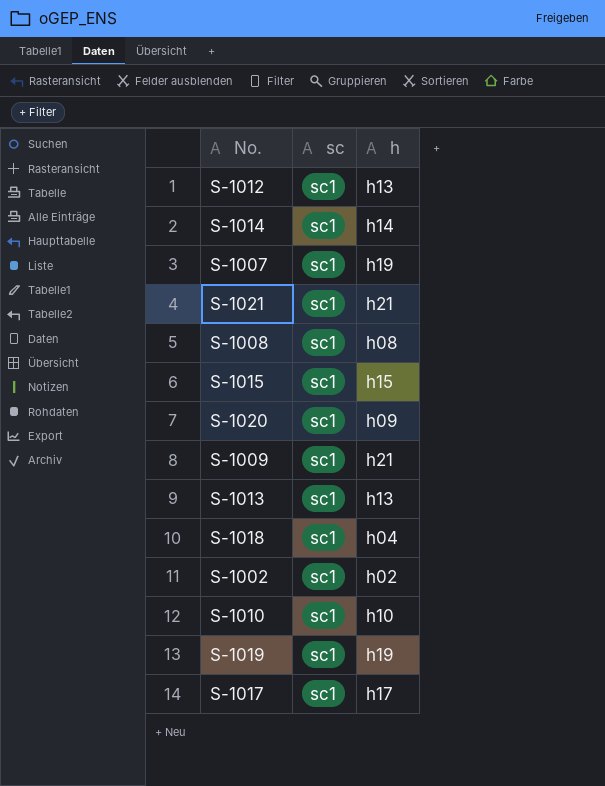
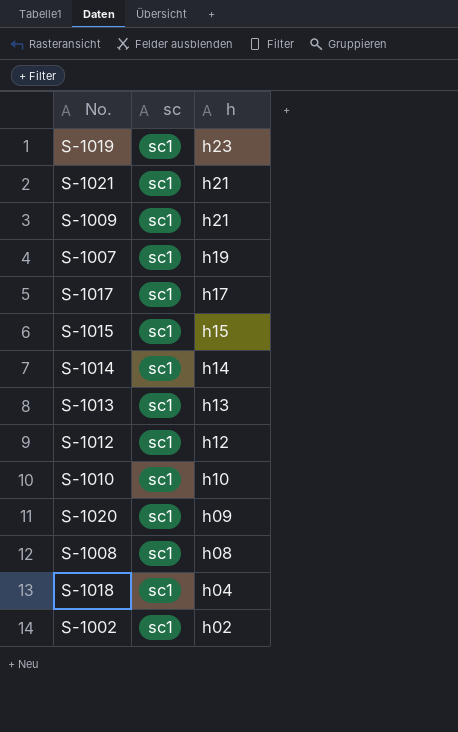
row order: none -> h descending
S-1019 | h: h19 -> h23
S-1012 | h: h13 -> h12

